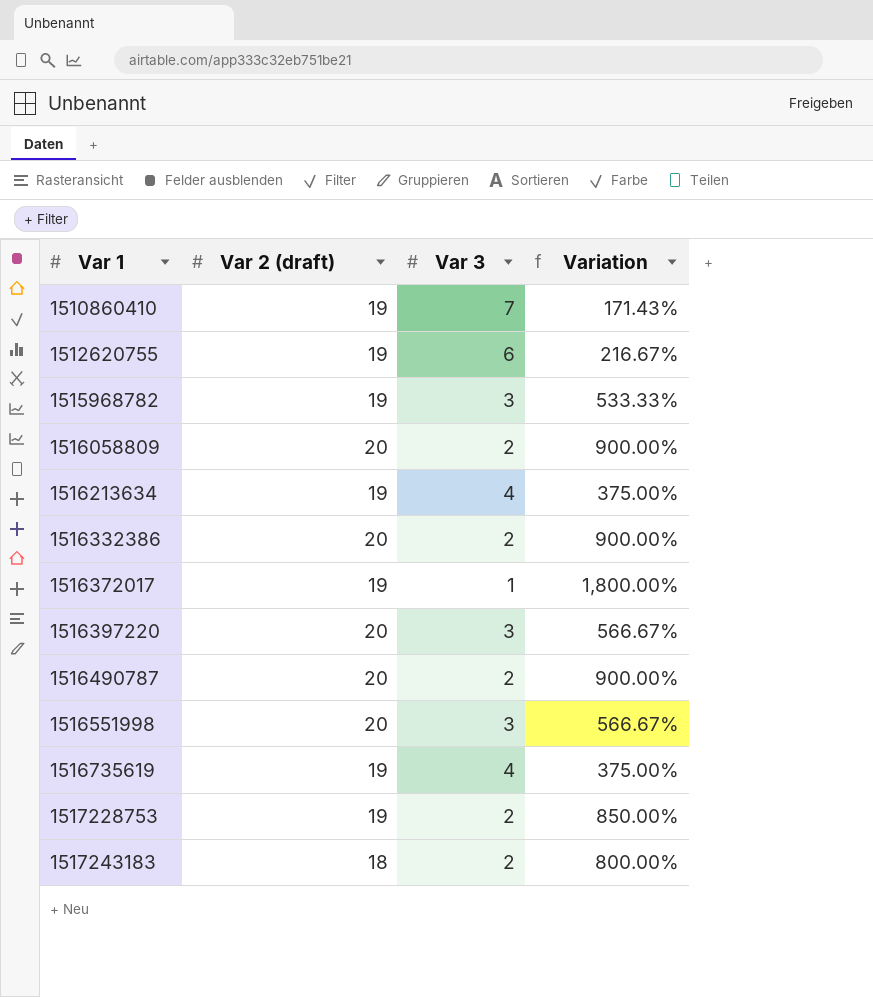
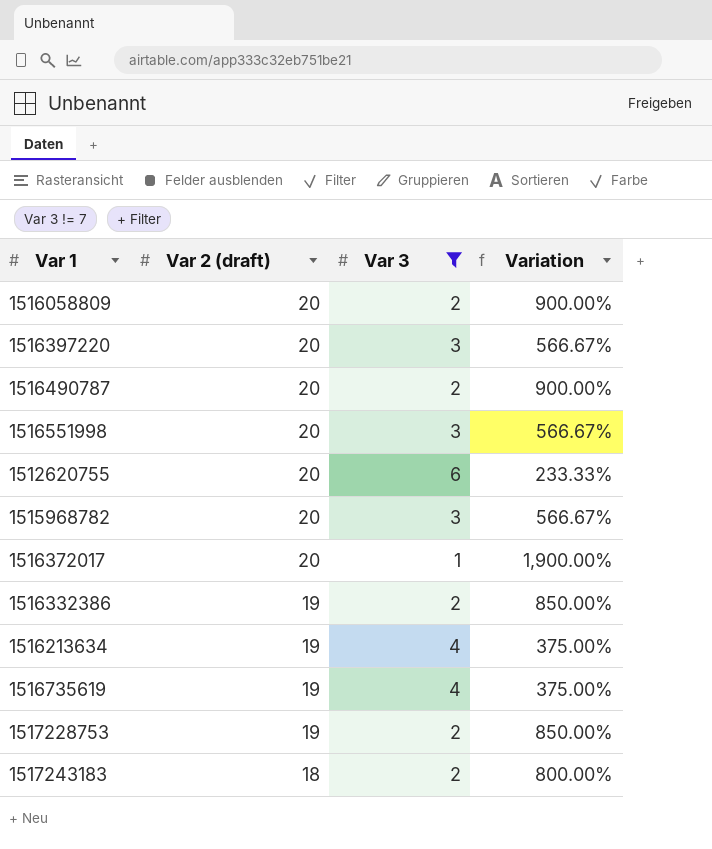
filter: none -> Var 3 != 7
row order: Var 1 ascending -> Var 2 (draft) descending
1512620755 | Var 2 (draft): 19 -> 20
1512620755 | Variation: 216.67% -> 233.33%
1515968782 | Var 2 (draft): 19 -> 20
1515968782 | Variation: 533.33% -> 566.67%
1516372017 | Var 2 (draft): 19 -> 20
1516372017 | Variation: 1,800.00% -> 1,900.00%
1516332386 | Var 2 (draft): 20 -> 19
1516332386 | Variation: 900.00% -> 850.00%

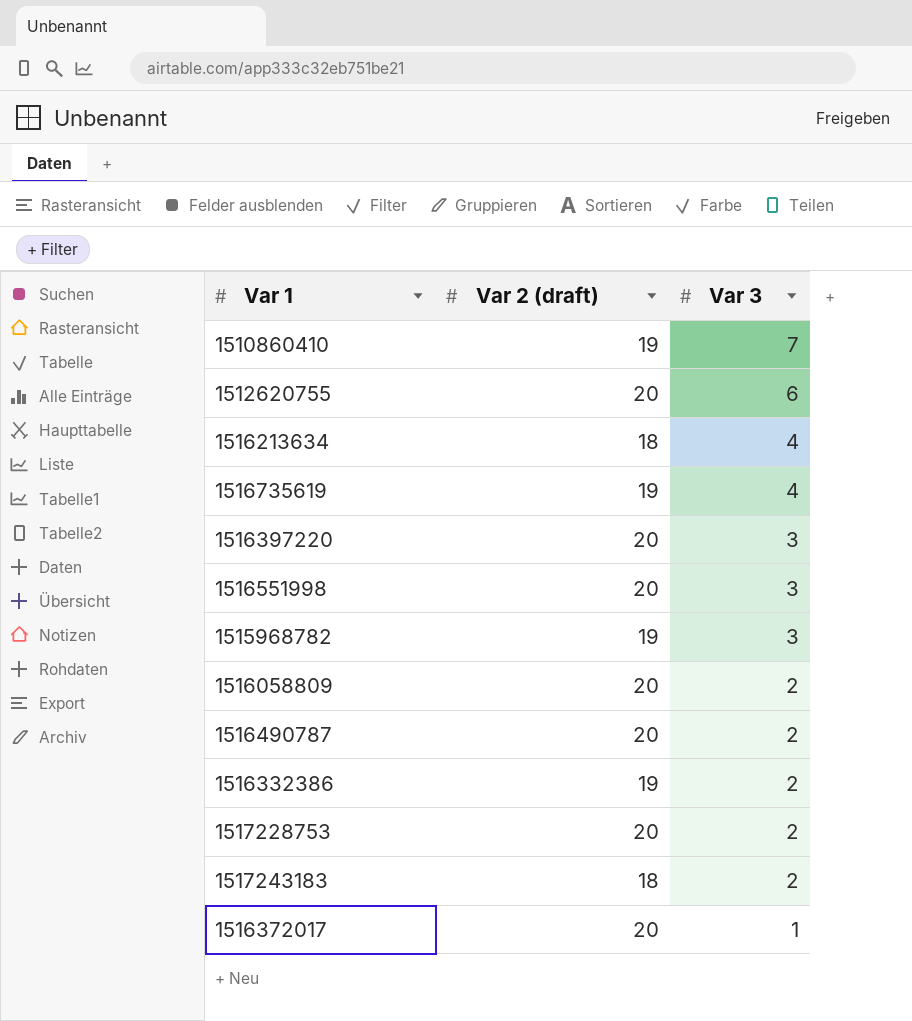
filter: Var 3 != 7 -> none
row order: Var 2 (draft) descending -> Var 3 descending
column Variation | formula: ([Var 2 (draft)] - [Var 3]) / [Var 3] -> none
1516213634 | Var 2 (draft): 19 -> 18
1515968782 | Var 2 (draft): 20 -> 19
1517228753 | Var 2 (draft): 19 -> 20

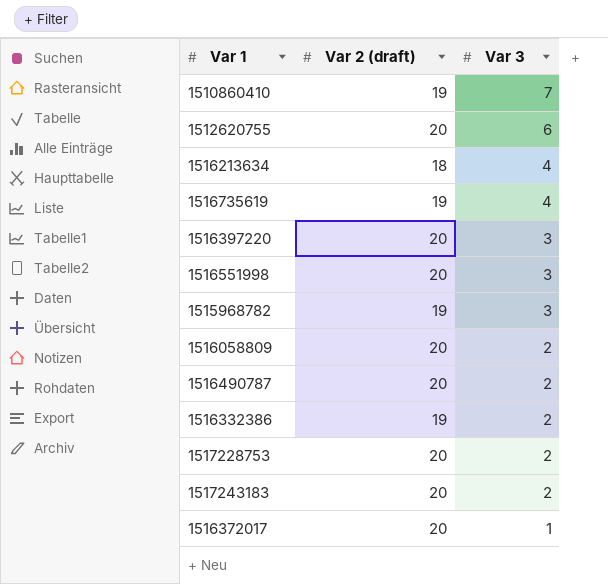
1517243183 | Var 2 (draft): 18 -> 20

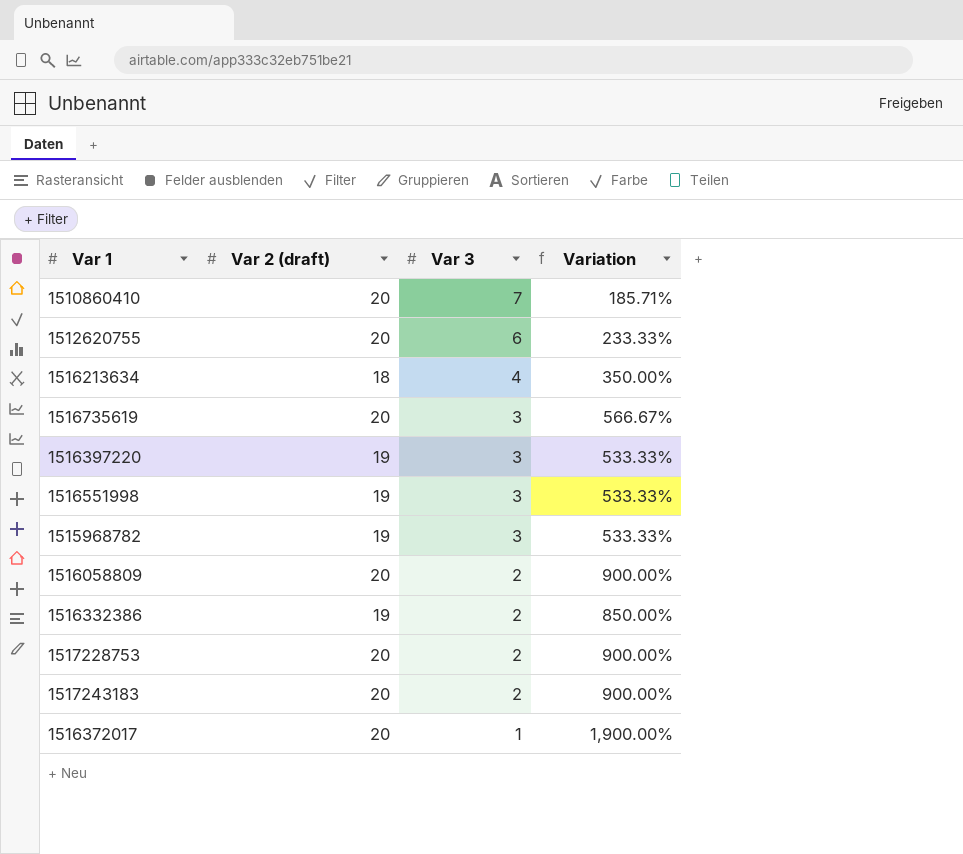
column Variation | formula: none -> ([Var 2 (draft)] - [Var 3]) / [Var 3]
row 1516490787: 20 | 2 -> none
1510860410 | Var 2 (draft): 19 -> 20
1516735619 | Var 2 (draft): 19 -> 20
1516735619 | Var 3: 4 -> 3
1516397220 | Var 2 (draft): 20 -> 19
1516551998 | Var 2 (draft): 20 -> 19

